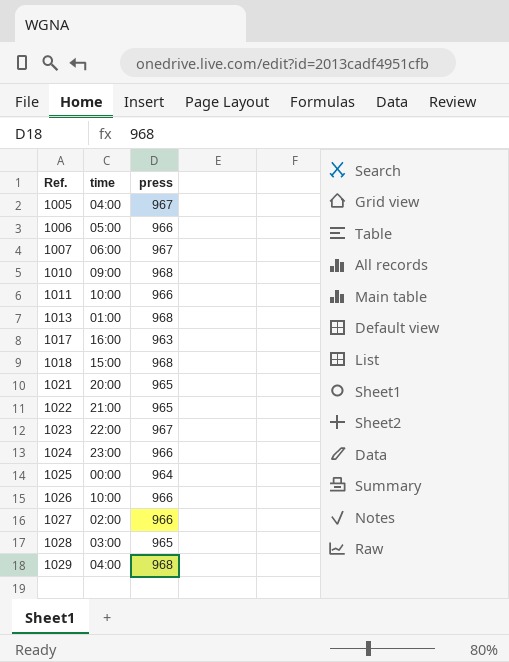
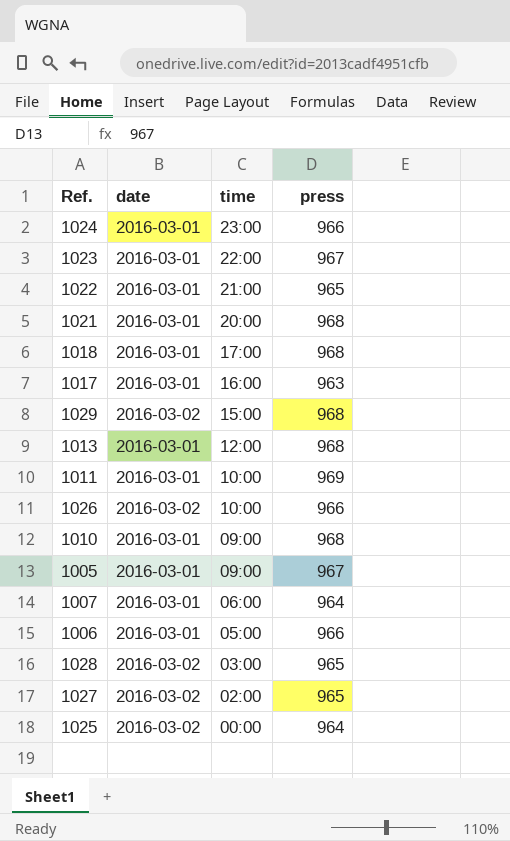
row order: Ref. ascending -> time descending
column date | position: none -> 2
1021 | press: 965 -> 968
1018 | time: 15:00 -> 17:00
1029 | time: 04:00 -> 15:00
1013 | time: 01:00 -> 12:00
1011 | press: 966 -> 969
1005 | time: 04:00 -> 09:00
1007 | press: 967 -> 964
1027 | press: 966 -> 965

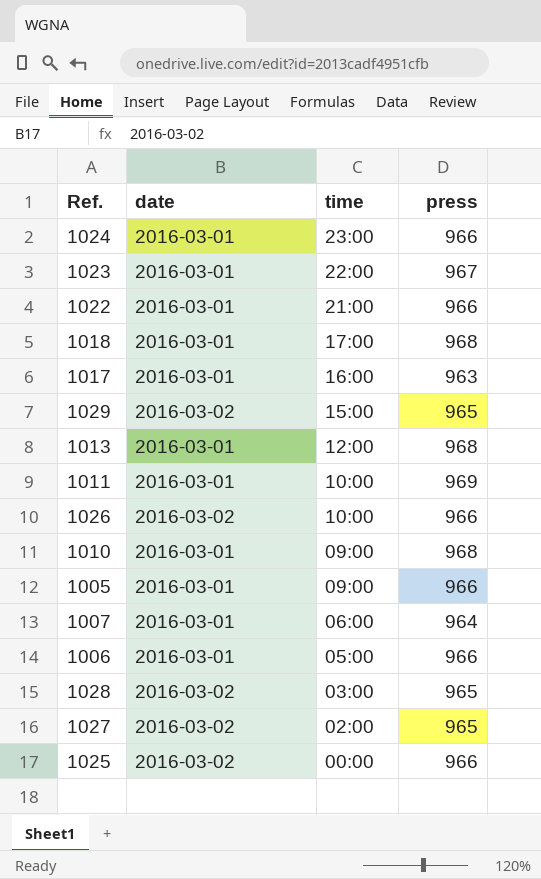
row 1021: 2016-03-01 | 20:00 | 968 -> none
1022 | press: 965 -> 966
1029 | press: 968 -> 965
1005 | press: 967 -> 966
1025 | press: 964 -> 966

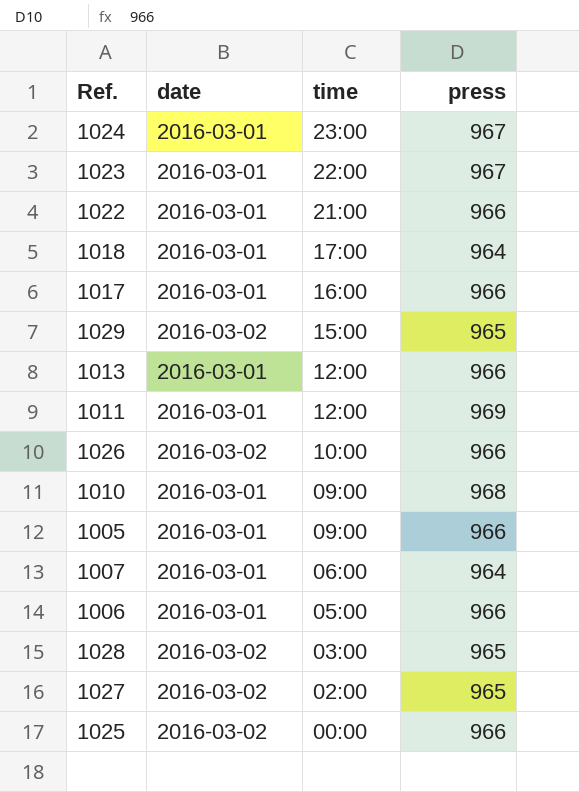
1024 | press: 966 -> 967
1018 | press: 968 -> 964
1017 | press: 963 -> 966
1013 | press: 968 -> 966
1011 | time: 10:00 -> 12:00

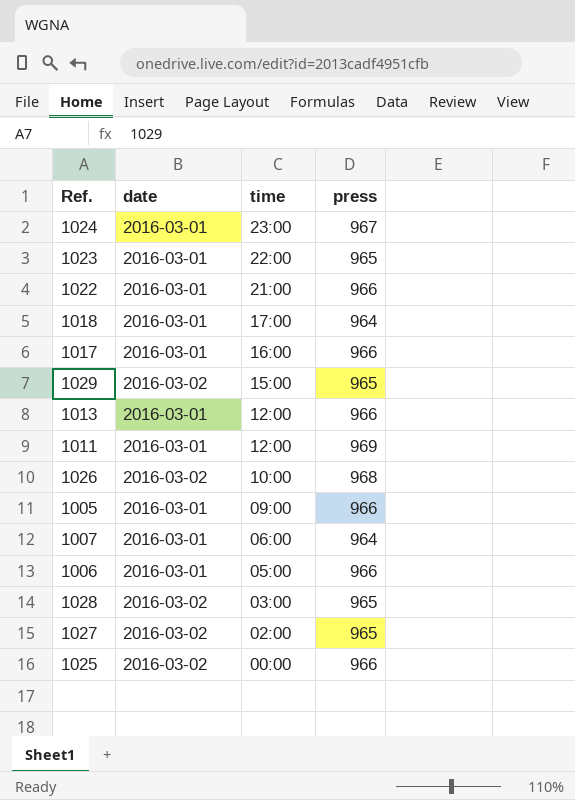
row 1010: 2016-03-01 | 09:00 | 968 -> none
1023 | press: 967 -> 965
1026 | press: 966 -> 968

